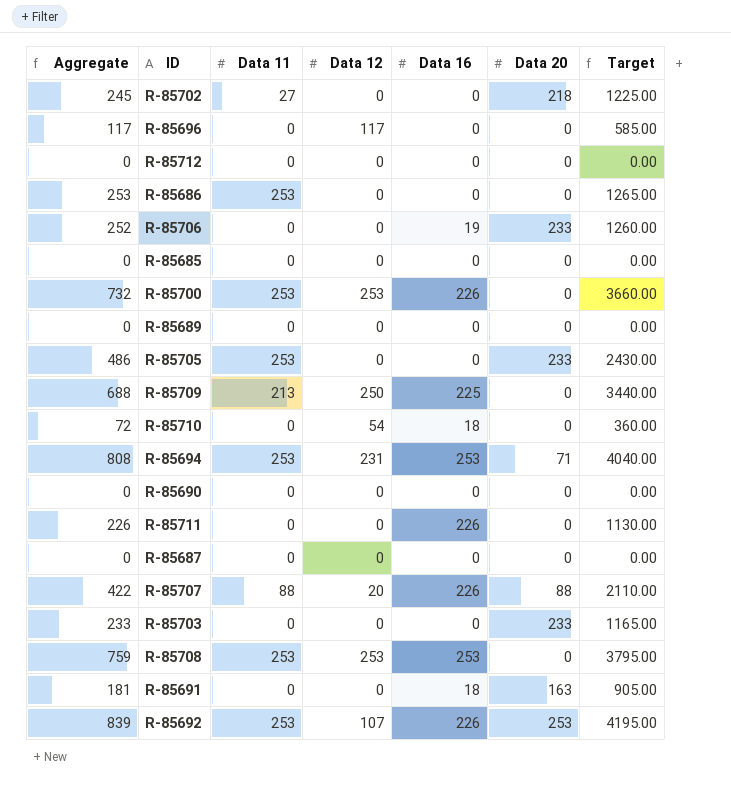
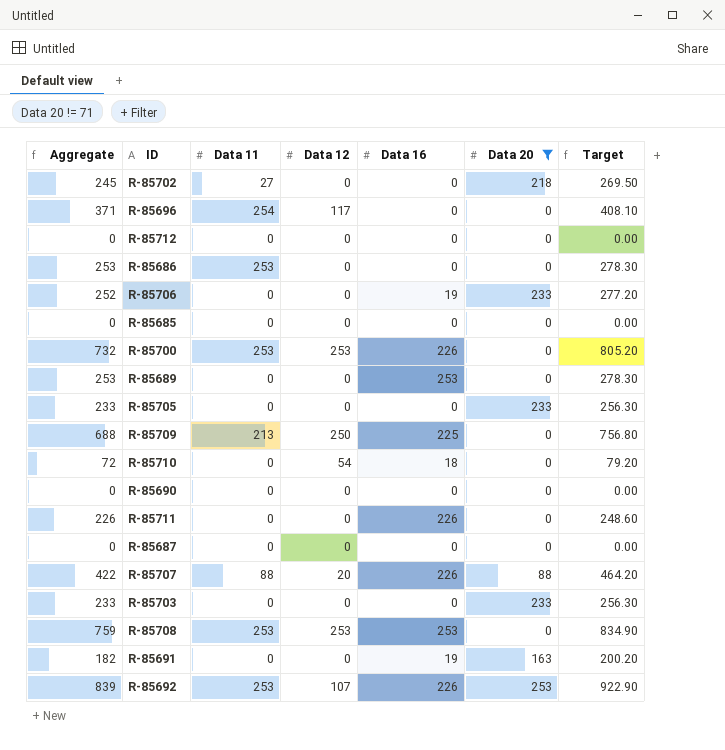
filter: none -> Data 20 != 71
column Target | formula: [Aggregate] * 5 -> [Aggregate] * 1.1
R-85696 | Aggregate: 117 -> 371
R-85696 | Data 11: 0 -> 254
R-85689 | Aggregate: 0 -> 253
R-85689 | Data 16: 0 -> 253
R-85705 | Aggregate: 486 -> 233
R-85705 | Data 11: 253 -> 0
R-85691 | Aggregate: 181 -> 182
R-85691 | Data 16: 18 -> 19

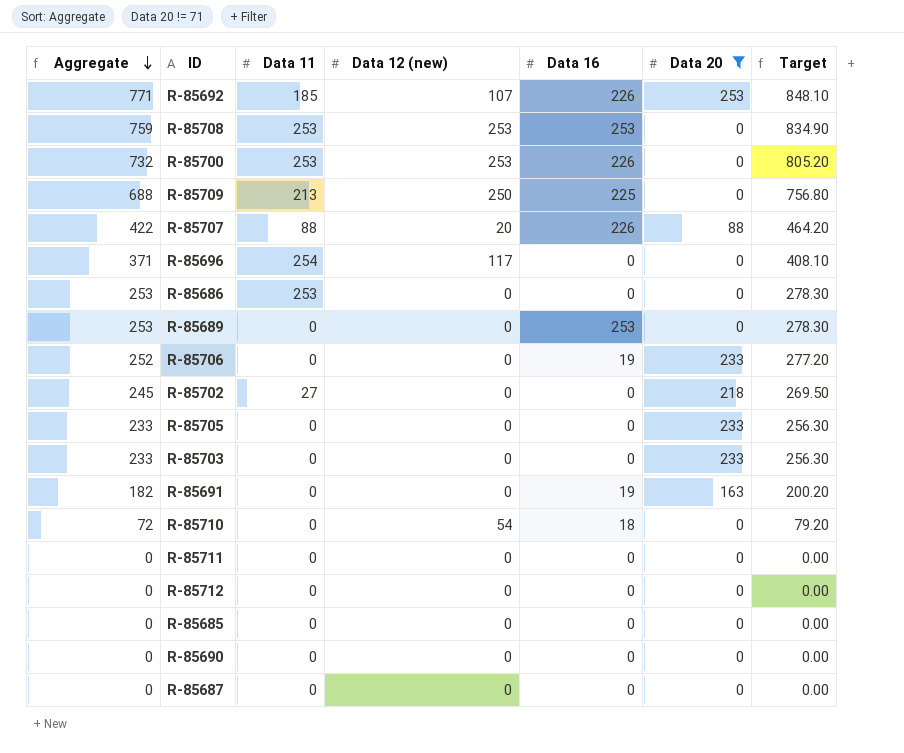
row order: none -> Aggregate descending
column name: Data 12 -> Data 12 (new)
R-85692 | Aggregate: 839 -> 771
R-85692 | Data 11: 253 -> 185
R-85692 | Target: 922.90 -> 848.10
R-85711 | Aggregate: 226 -> 0
R-85711 | Data 16: 226 -> 0
R-85711 | Target: 248.60 -> 0.00

